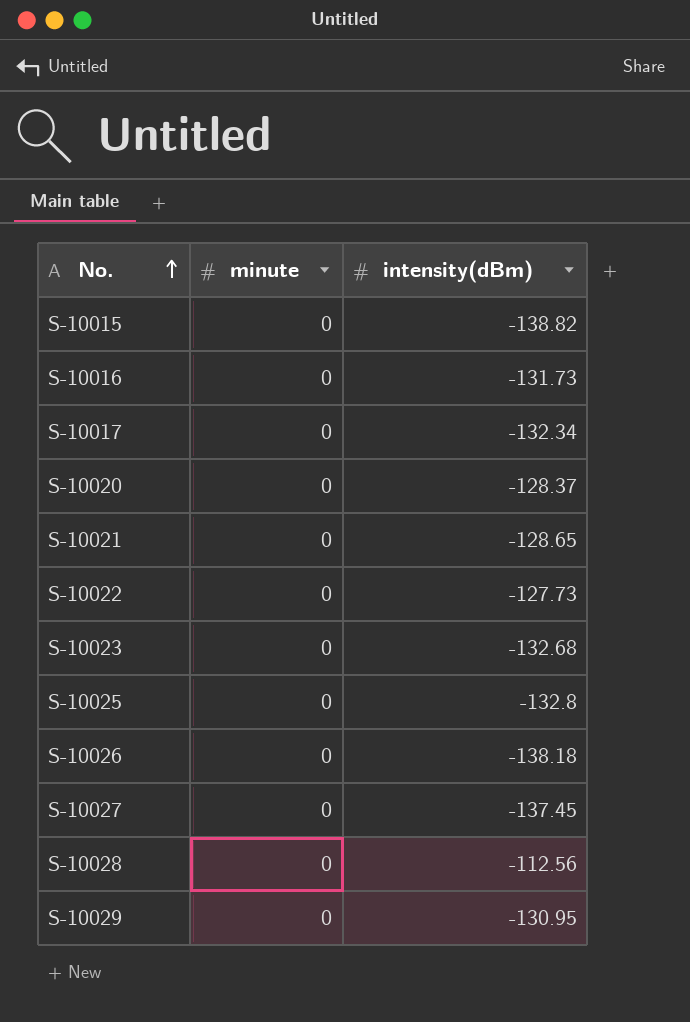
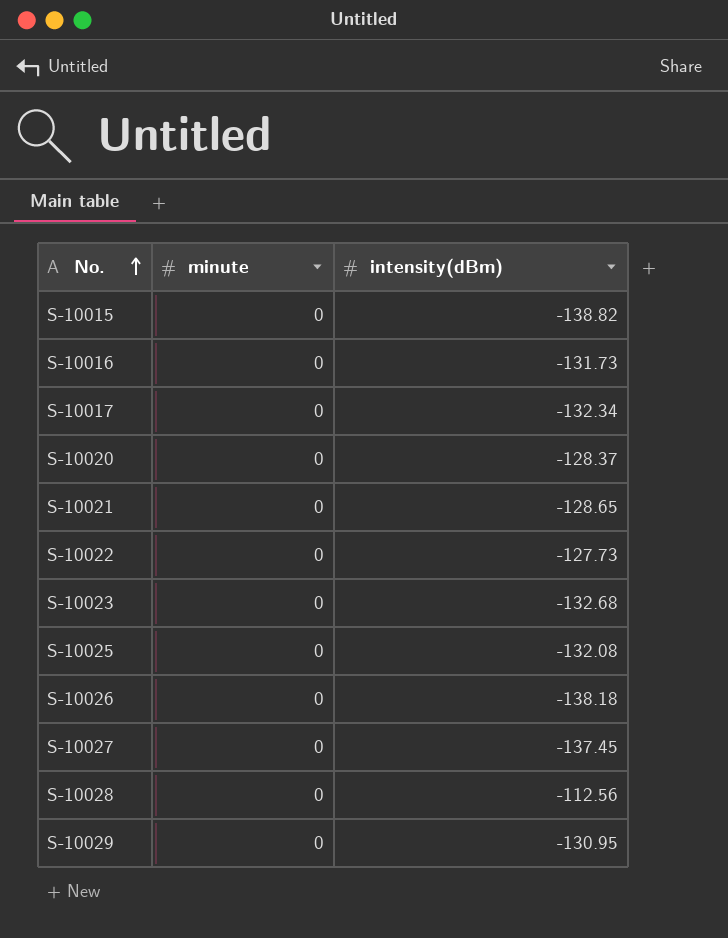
S-10025 | intensity(dBm): -132.8 -> -132.08

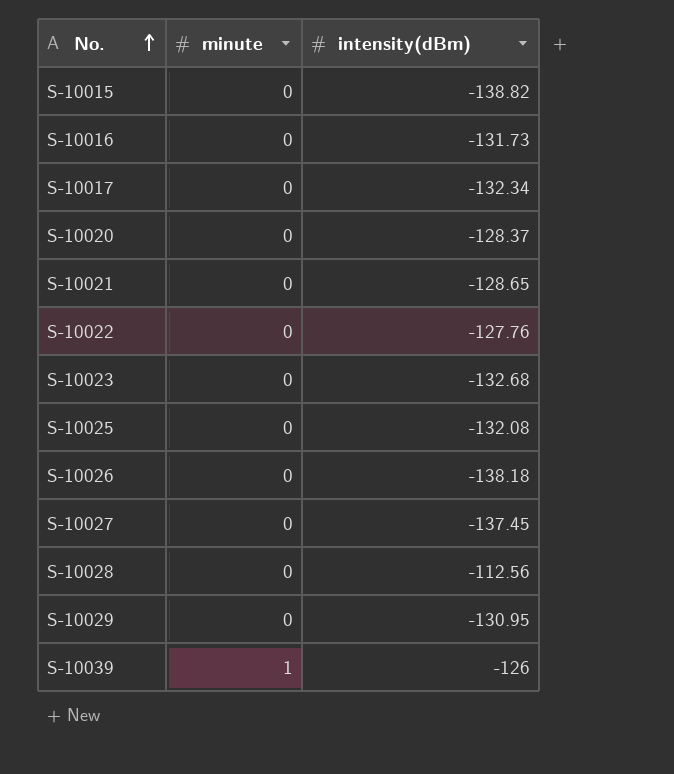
S-10022 | intensity(dBm): -127.73 -> -127.76
row S-10039: none -> 1 | -126

